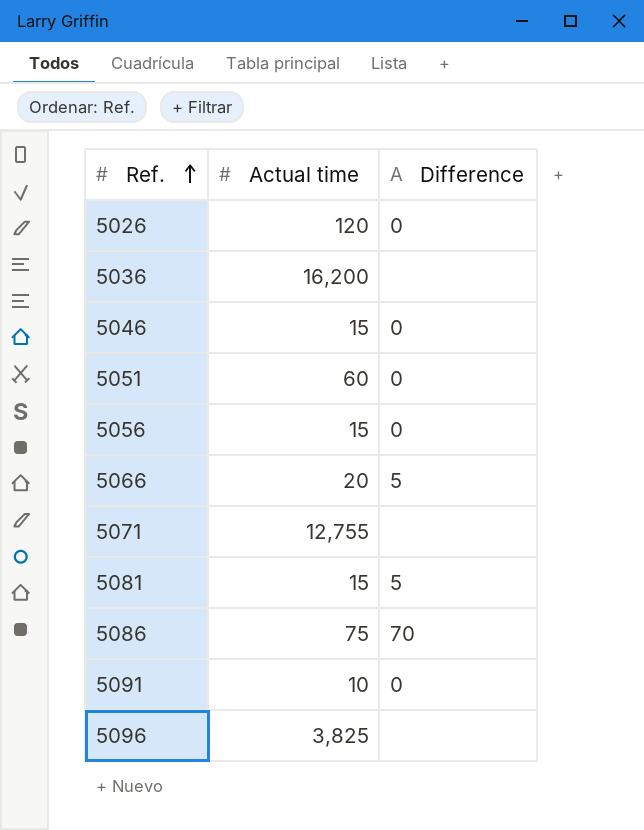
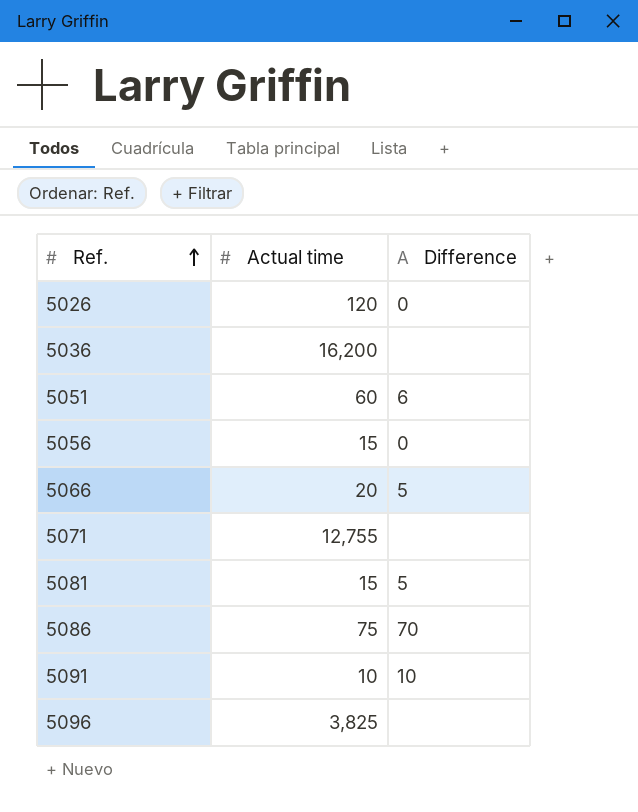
row 5046: 15 | 0 -> none
5051 | Difference: 0 -> 6
5091 | Difference: 0 -> 10

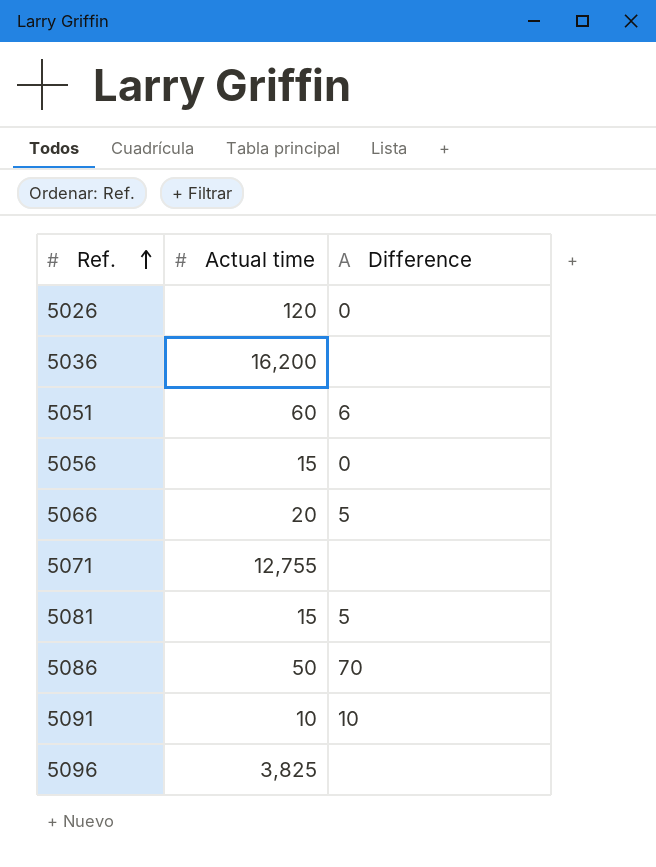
5086 | Actual time: 75 -> 50

